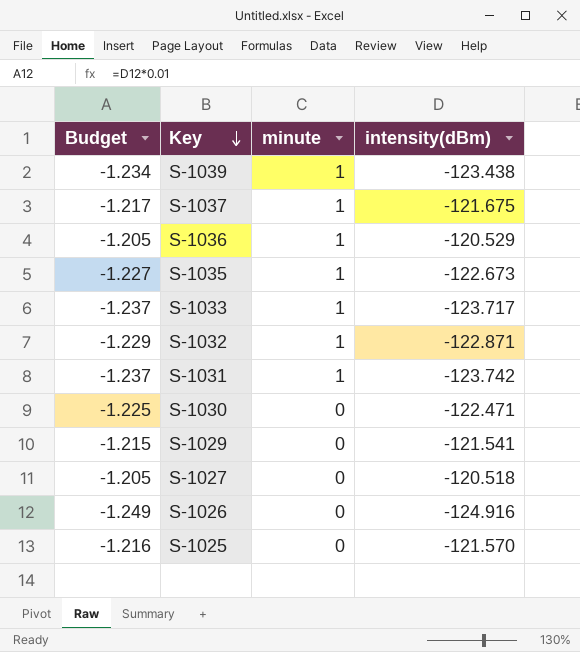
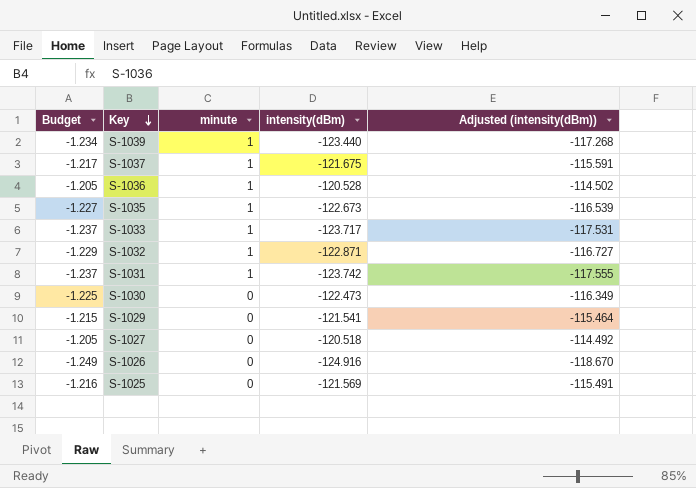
column Adjusted (intensity(dBm)) | formula: none -> [intensity(dBm)] * 0.95
S-1039 | intensity(dBm): -123.438 -> -123.440
S-1036 | intensity(dBm): -120.529 -> -120.528
S-1030 | intensity(dBm): -122.471 -> -122.473
S-1025 | intensity(dBm): -121.570 -> -121.569

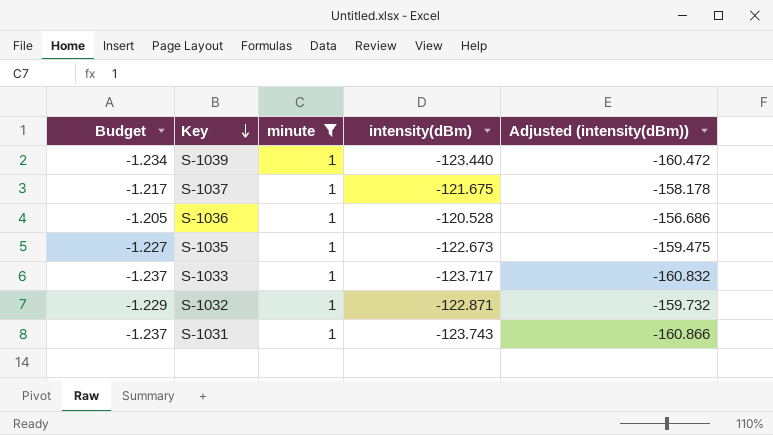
filter: none -> minute = 1
column Adjusted (intensity(dBm)) | formula: [intensity(dBm)] * 0.95 -> [intensity(dBm)] * 1.3
S-1031 | intensity(dBm): -123.742 -> -123.743

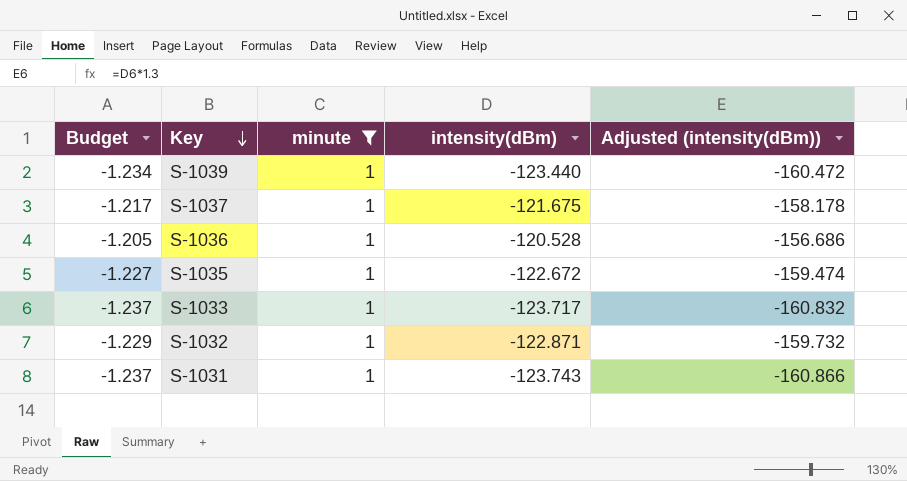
S-1035 | intensity(dBm): -122.673 -> -122.672
S-1035 | Adjusted (intensity(dBm)): -159.475 -> -159.474

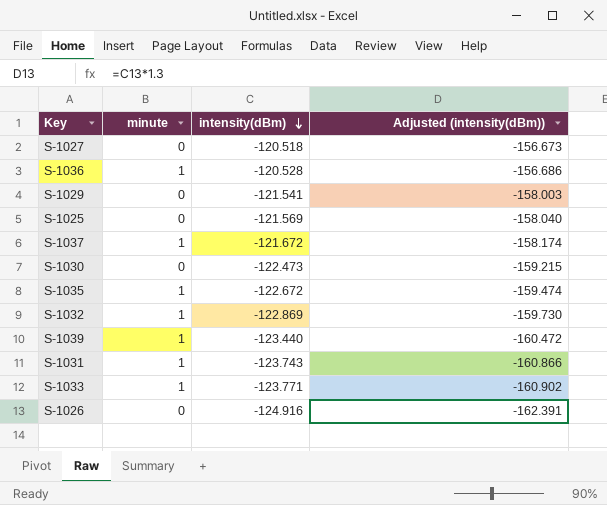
filter: minute = 1 -> none
row order: Key descending -> intensity(dBm) descending
column Budget | formula: [intensity(dBm)] * 0.01 -> none
S-1037 | intensity(dBm): -121.675 -> -121.672
S-1037 | Adjusted (intensity(dBm)): -158.178 -> -158.174
S-1032 | intensity(dBm): -122.871 -> -122.869
S-1032 | Adjusted (intensity(dBm)): -159.732 -> -159.730
S-1033 | intensity(dBm): -123.717 -> -123.771
S-1033 | Adjusted (intensity(dBm)): -160.832 -> -160.902

